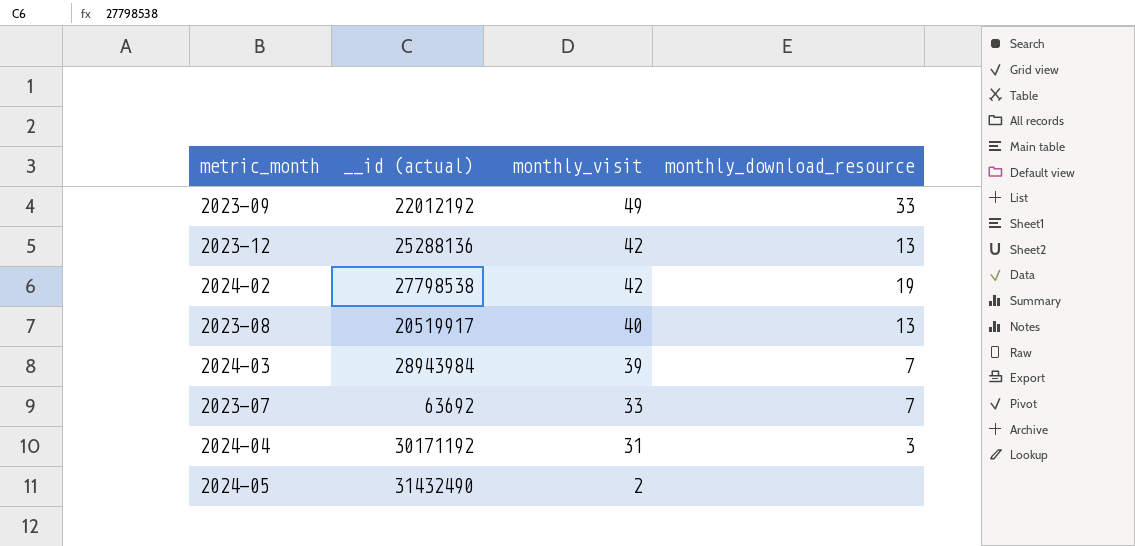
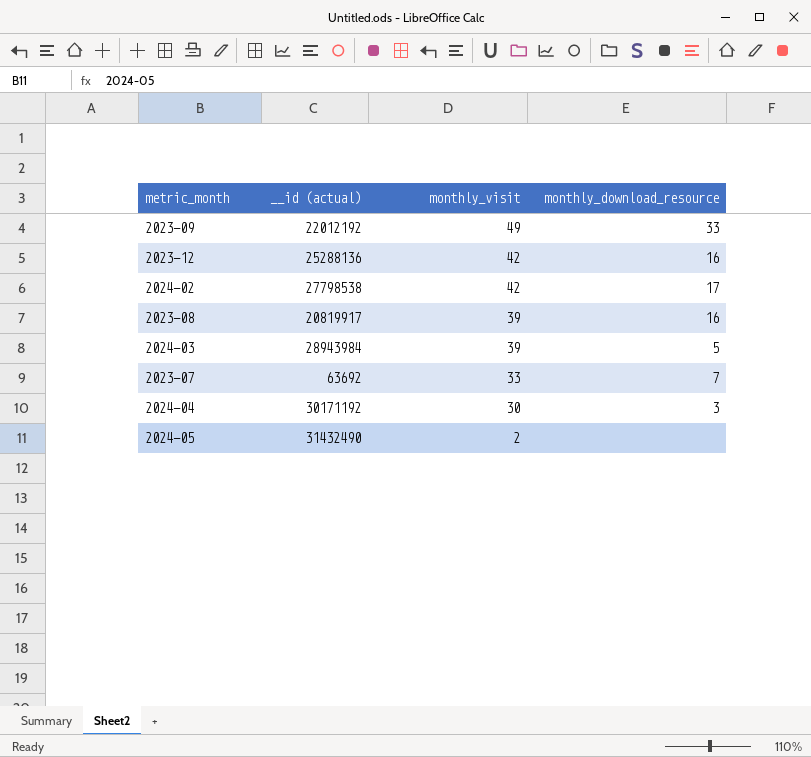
2023-12 | monthly_download_resource: 13 -> 16
2024-02 | monthly_download_resource: 19 -> 17
2023-08 | __id (actual): 20519917 -> 20819917
2023-08 | monthly_visit: 40 -> 39
2023-08 | monthly_download_resource: 13 -> 16
2024-03 | monthly_download_resource: 7 -> 5
2024-04 | monthly_visit: 31 -> 30

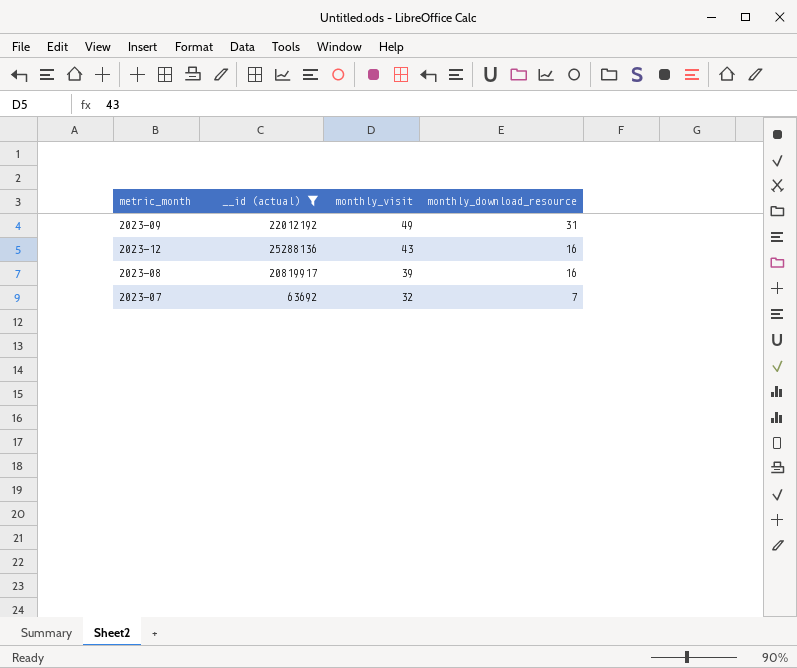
filter: none -> __id (actual) <= 25288136
2023-09 | monthly_download_resource: 33 -> 31
2023-12 | monthly_visit: 42 -> 43
2023-07 | monthly_visit: 33 -> 32

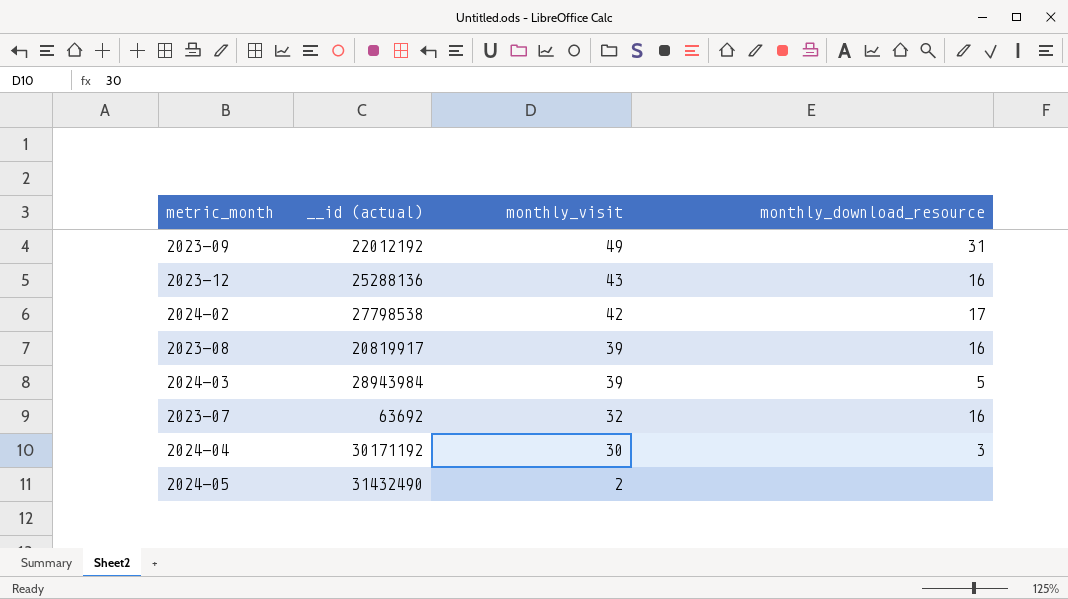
filter: __id (actual) <= 25288136 -> none
2023-07 | monthly_download_resource: 7 -> 16

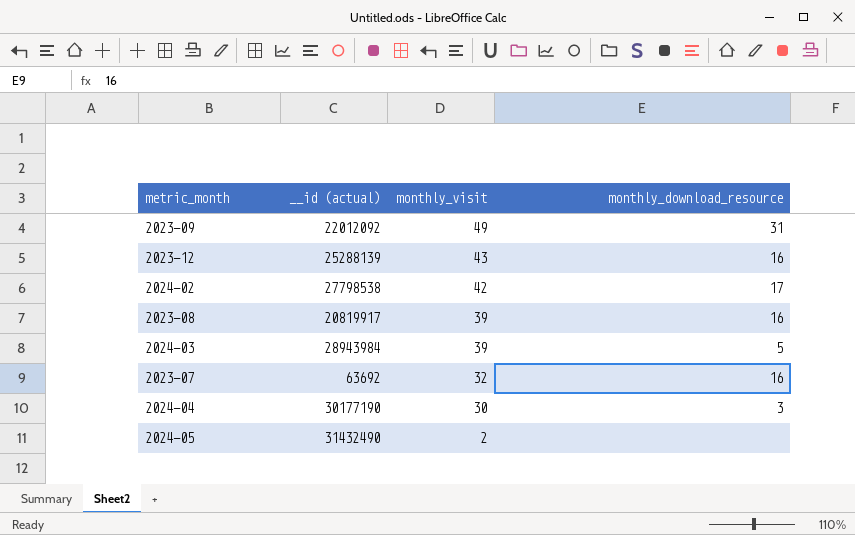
2023-09 | __id (actual): 22012192 -> 22012092
2023-12 | __id (actual): 25288136 -> 25288139
2024-04 | __id (actual): 30171192 -> 30177190

